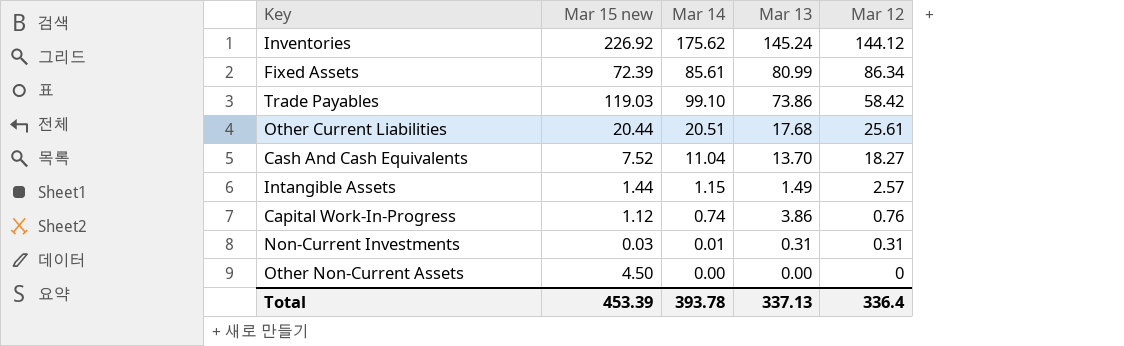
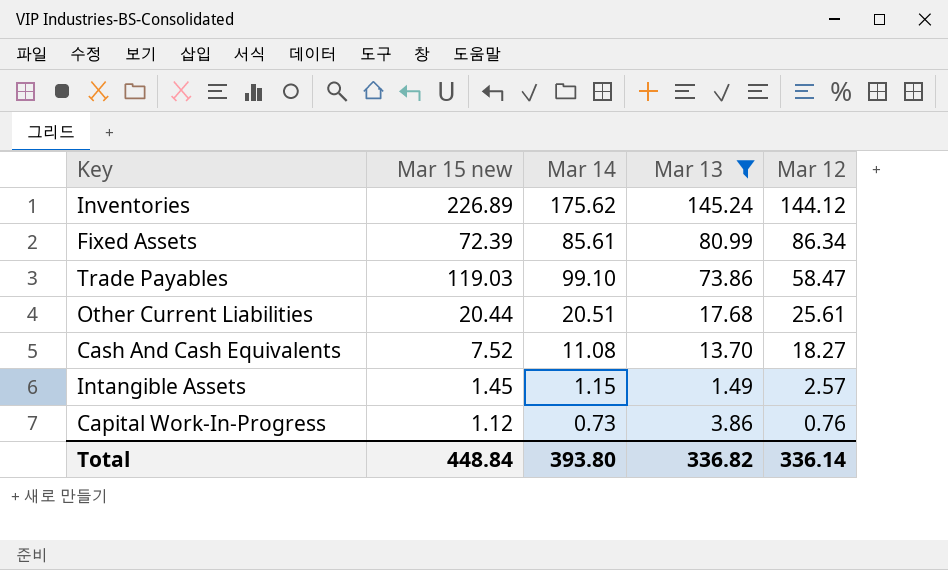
filter: none -> Mar 13 >= 1.49
Inventories | Mar 15 new: 226.92 -> 226.89
Trade Payables | Mar 12: 58.42 -> 58.47
Cash And Cash Equivalents | Mar 14: 11.04 -> 11.08
Intangible Assets | Mar 15 new: 1.44 -> 1.45
Capital Work-In-Progress | Mar 14: 0.74 -> 0.73
Total | Mar 15 new: 453.39 -> 448.84
Total | Mar 14: 393.78 -> 393.80
Total | Mar 13: 337.13 -> 336.82
Total | Mar 12: 336.4 -> 336.14

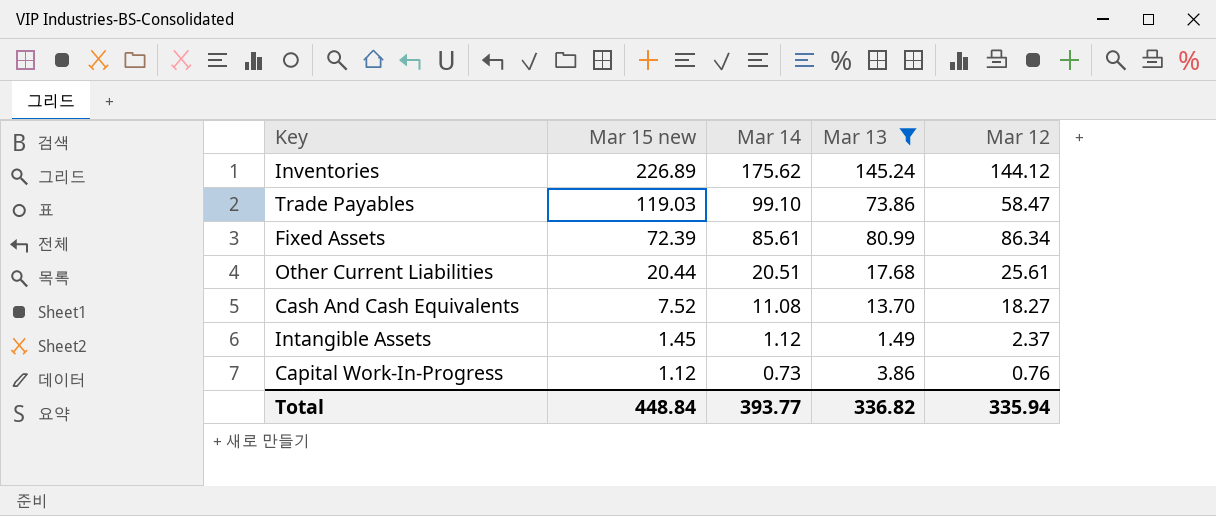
row order: Mar 12 descending -> Mar 15 new descending
Intangible Assets | Mar 14: 1.15 -> 1.12
Intangible Assets | Mar 12: 2.57 -> 2.37
Total | Mar 14: 393.80 -> 393.77
Total | Mar 12: 336.14 -> 335.94

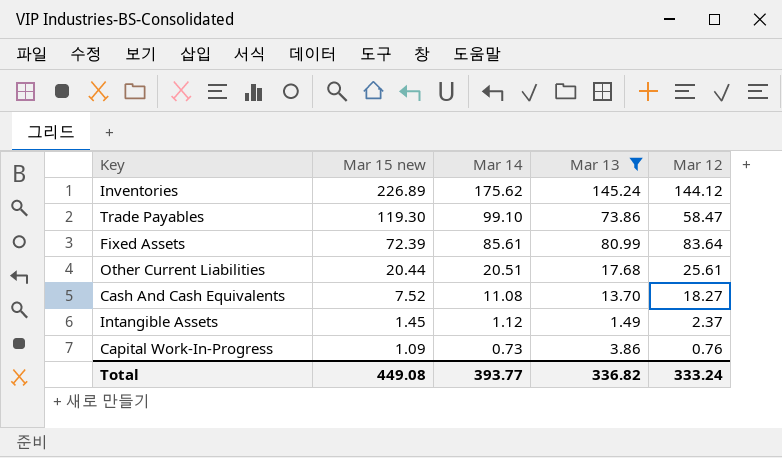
Trade Payables | Mar 15 new: 119.03 -> 119.30
Fixed Assets | Mar 12: 86.34 -> 83.64
Capital Work-In-Progress | Mar 15 new: 1.12 -> 1.09
Total | Mar 15 new: 448.84 -> 449.08
Total | Mar 12: 335.94 -> 333.24

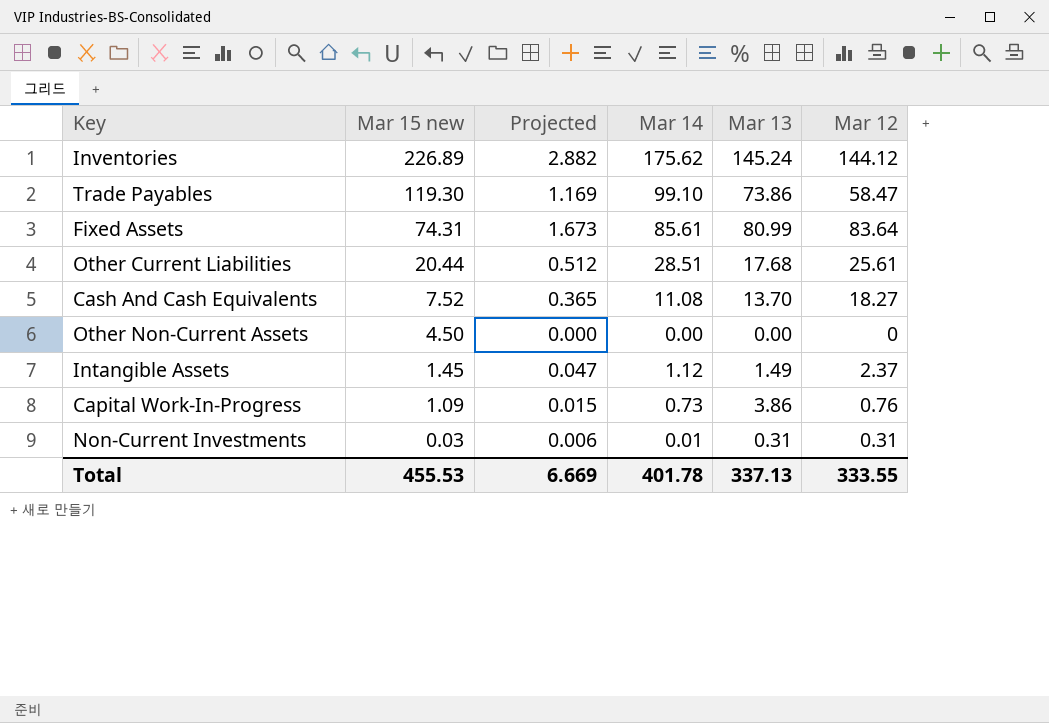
filter: Mar 13 >= 1.49 -> none
column Projected | formula: none -> [Mar 12] * 0.02
Fixed Assets | Mar 15 new: 72.39 -> 74.31
Other Current Liabilities | Mar 14: 20.51 -> 28.51
Total | Mar 15 new: 449.08 -> 455.53
Total | Mar 14: 393.77 -> 401.78
Total | Mar 13: 336.82 -> 337.13
Total | Mar 12: 333.24 -> 333.55

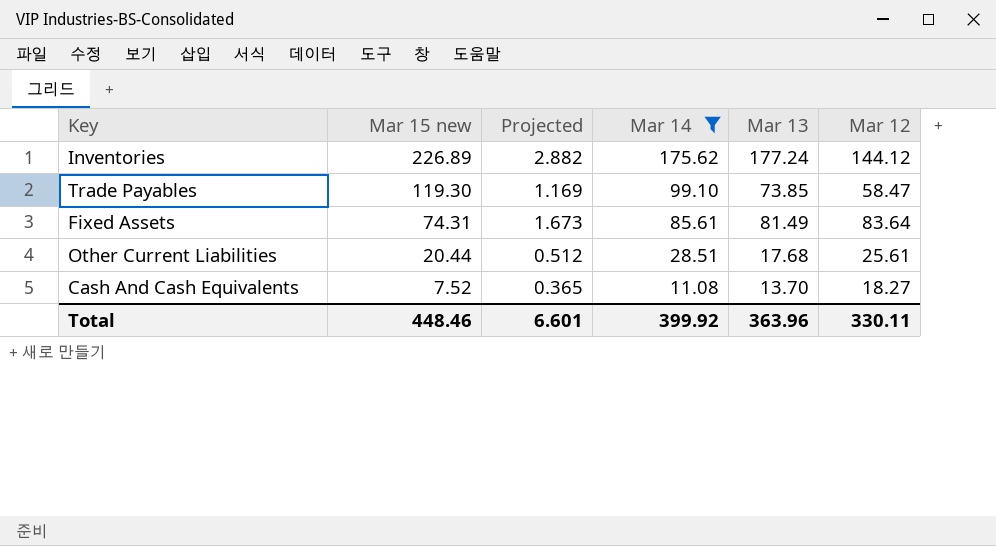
filter: none -> Mar 14 >= 11.08
Inventories | Mar 13: 145.24 -> 177.24
Trade Payables | Mar 13: 73.86 -> 73.85
Fixed Assets | Mar 13: 80.99 -> 81.49
Total | Mar 15 new: 455.53 -> 448.46
Total | Projected: 6.669 -> 6.601
Total | Mar 14: 401.78 -> 399.92
Total | Mar 13: 337.13 -> 363.96
Total | Mar 12: 333.55 -> 330.11

